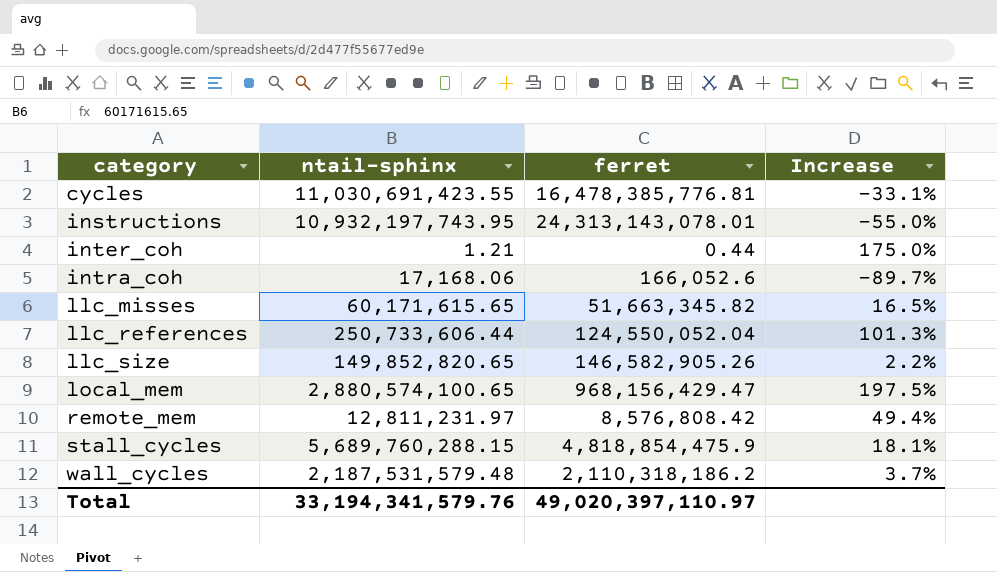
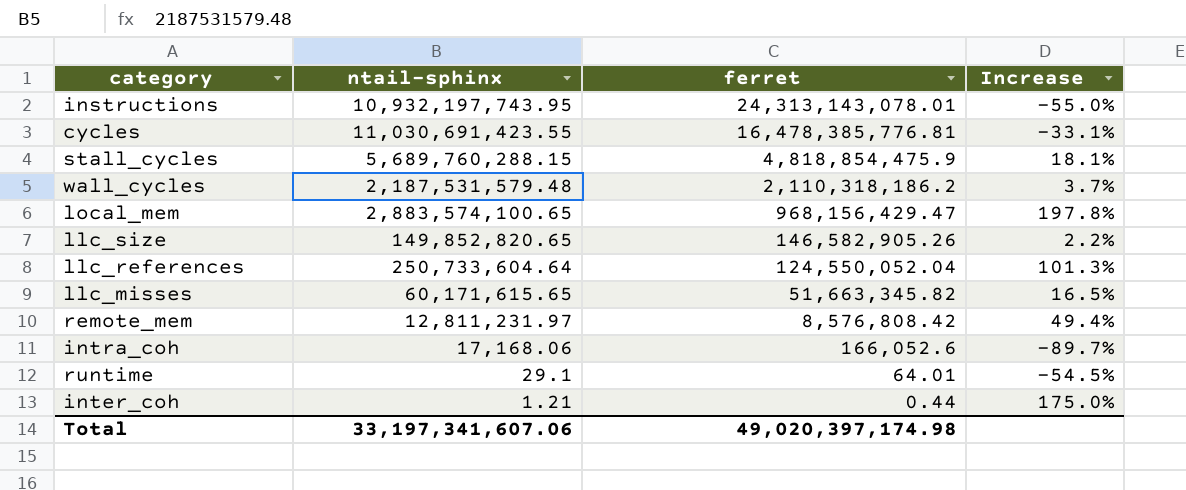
row order: category ascending -> ferret descending
local_mem | ntail-sphinx: 2,880,574,100.65 -> 2,883,574,100.65
local_mem | Increase: 197.5% -> 197.8%
llc_references | ntail-sphinx: 250,733,606.44 -> 250,733,604.64
row runtime: none -> 29.1 | 64.01 | -54.5%
Total | ntail-sphinx: 33,194,341,579.76 -> 33,197,341,607.06
Total | ferret: 49,020,397,110.97 -> 49,020,397,174.98

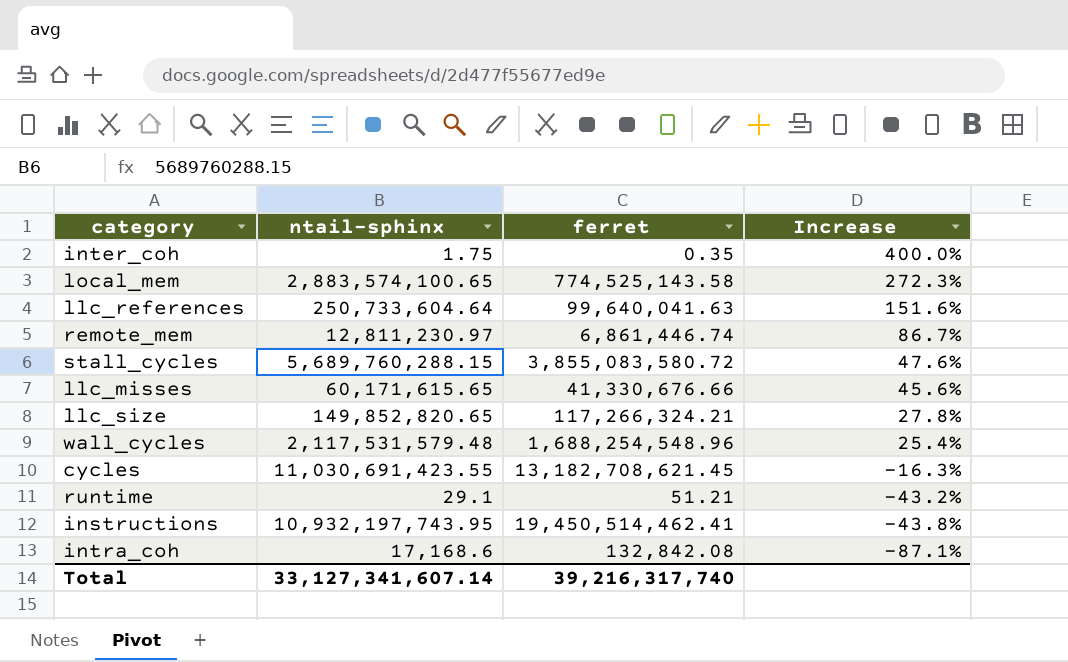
row order: ferret descending -> Increase descending
inter_coh | ntail-sphinx: 1.21 -> 1.75
inter_coh | ferret: 0.44 -> 0.35
inter_coh | Increase: 175.0% -> 400.0%
local_mem | ferret: 968,156,429.47 -> 774,525,143.58
local_mem | Increase: 197.8% -> 272.3%
llc_references | ferret: 124,550,052.04 -> 99,640,041.63
llc_references | Increase: 101.3% -> 151.6%
remote_mem | ntail-sphinx: 12,811,231.97 -> 12,811,230.97
remote_mem | ferret: 8,576,808.42 -> 6,861,446.74
remote_mem | Increase: 49.4% -> 86.7%
stall_cycles | ferret: 4,818,854,475.9 -> 3,855,083,580.72
stall_cycles | Increase: 18.1% -> 47.6%
llc_misses | ferret: 51,663,345.82 -> 41,330,676.66
llc_misses | Increase: 16.5% -> 45.6%
llc_size | ferret: 146,582,905.26 -> 117,266,324.21
llc_size | Increase: 2.2% -> 27.8%
wall_cycles | ntail-sphinx: 2,187,531,579.48 -> 2,117,531,579.48
wall_cycles | ferret: 2,110,318,186.2 -> 1,688,254,548.96
wall_cycles | Increase: 3.7% -> 25.4%
cycles | ferret: 16,478,385,776.81 -> 13,182,708,621.45
cycles | Increase: -33.1% -> -16.3%
runtime | ferret: 64.01 -> 51.21
runtime | Increase: -54.5% -> -43.2%
instructions | ferret: 24,313,143,078.01 -> 19,450,514,462.41
instructions | Increase: -55.0% -> -43.8%
intra_coh | ntail-sphinx: 17,168.06 -> 17,168.6
intra_coh | ferret: 166,052.6 -> 132,842.08
intra_coh | Increase: -89.7% -> -87.1%
Total | ntail-sphinx: 33,197,341,607.06 -> 33,127,341,607.14
Total | ferret: 49,020,397,174.98 -> 39,216,317,740

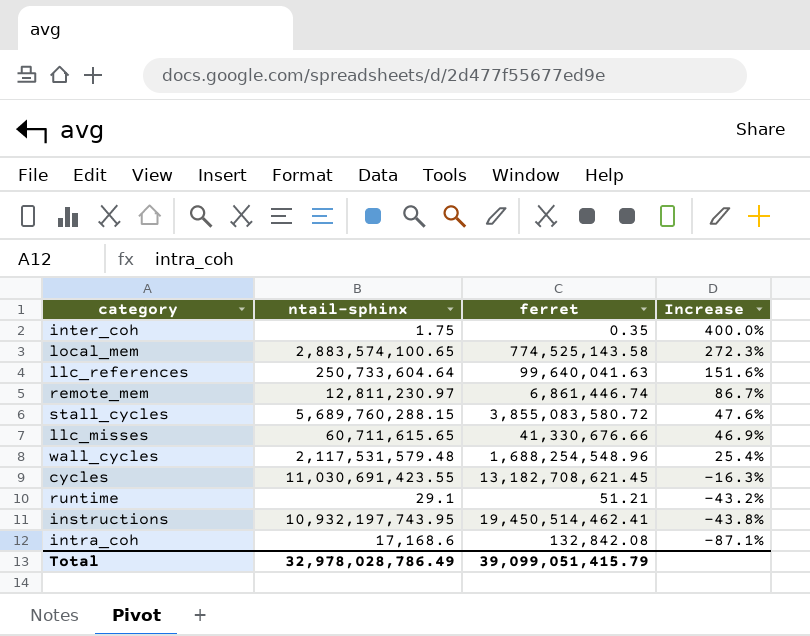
row llc_size: 149,852,820.65 | 117,266,324.21 | 27.8% -> none
llc_misses | ntail-sphinx: 60,171,615.65 -> 60,711,615.65
llc_misses | Increase: 45.6% -> 46.9%
Total | ntail-sphinx: 33,127,341,607.14 -> 32,978,028,786.49
Total | ferret: 39,216,317,740 -> 39,099,051,415.79

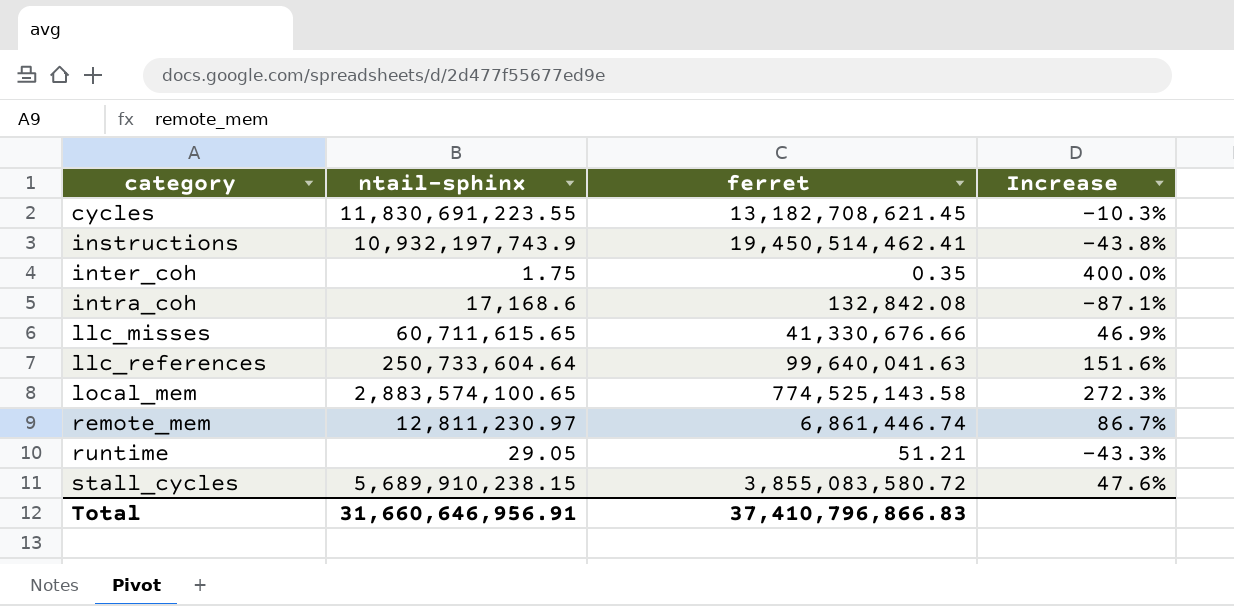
row order: Increase descending -> category ascending
row wall_cycles: 2,117,531,579.48 | 1,688,254,548.96 | 25.4% -> none
cycles | ntail-sphinx: 11,030,691,423.55 -> 11,830,691,223.55
cycles | Increase: -16.3% -> -10.3%
instructions | ntail-sphinx: 10,932,197,743.95 -> 10,932,197,743.9
runtime | ntail-sphinx: 29.1 -> 29.05
runtime | Increase: -43.2% -> -43.3%
stall_cycles | ntail-sphinx: 5,689,760,288.15 -> 5,689,910,238.15
Total | ntail-sphinx: 32,978,028,786.49 -> 31,660,646,956.91
Total | ferret: 39,099,051,415.79 -> 37,410,796,866.83

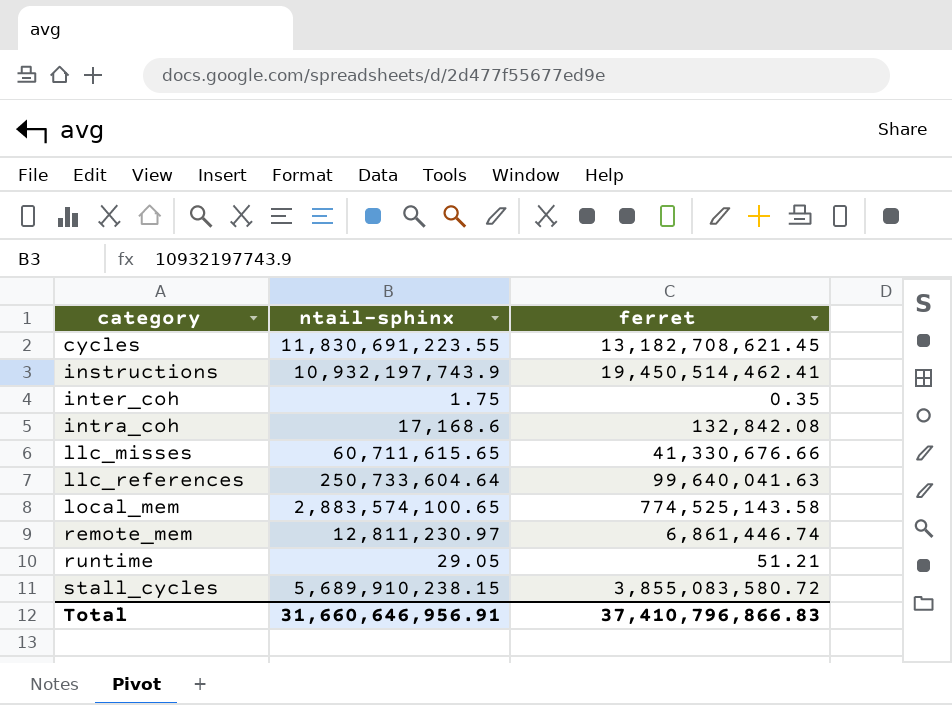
column Increase | formula: ([ntail-sphinx] - [ferret]) / [ferret] -> none

